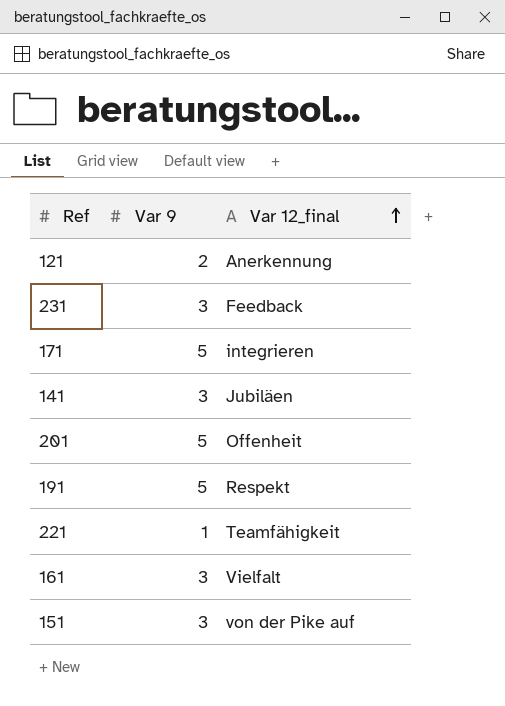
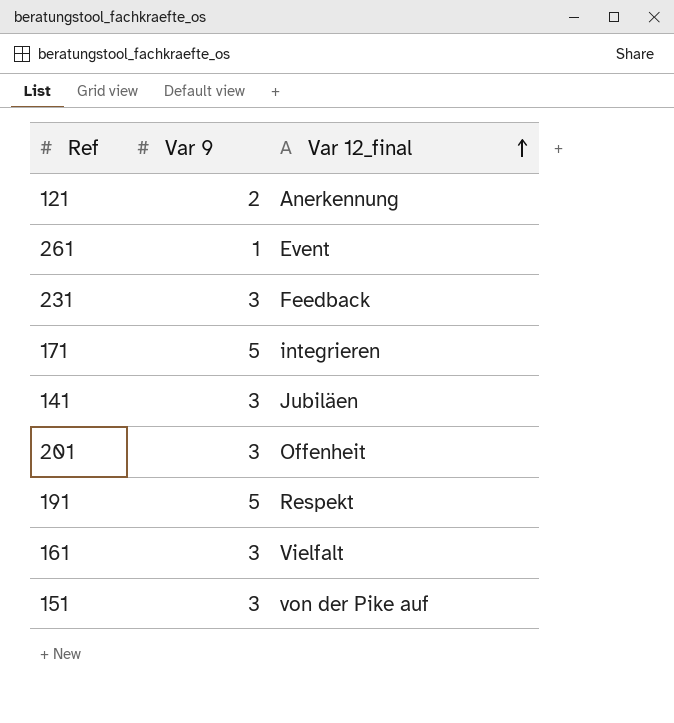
row 221: 1 | Teamfähigkeit -> none
row 261: none -> 1 | Event
201 | Var 9: 5 -> 3

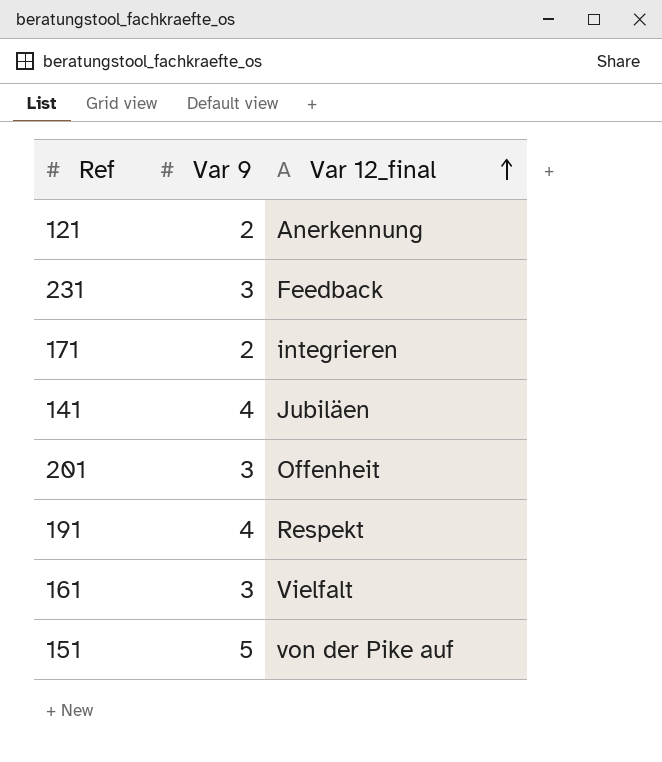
row 261: 1 | Event -> none
171 | Var 9: 5 -> 2
141 | Var 9: 3 -> 4
191 | Var 9: 5 -> 4
151 | Var 9: 3 -> 5

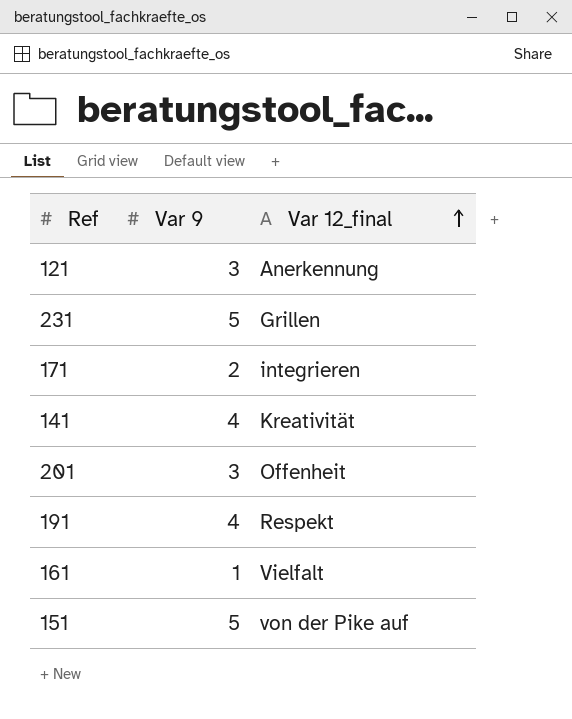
121 | Var 9: 2 -> 3
231 | Var 9: 3 -> 5
231 | Var 12_final: Feedback -> Grillen
141 | Var 12_final: Jubiläen -> Kreativität
161 | Var 9: 3 -> 1

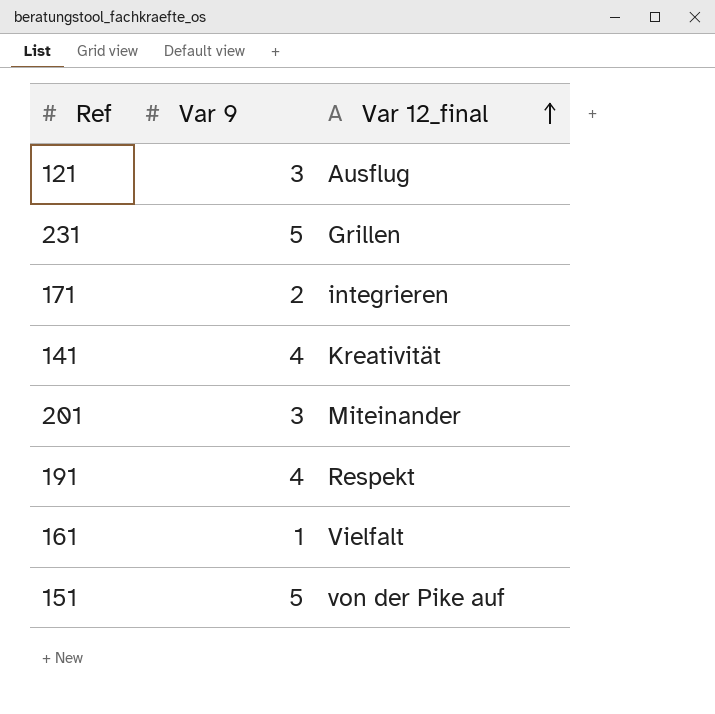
121 | Var 12_final: Anerkennung -> Ausflug
201 | Var 12_final: Offenheit -> Miteinander

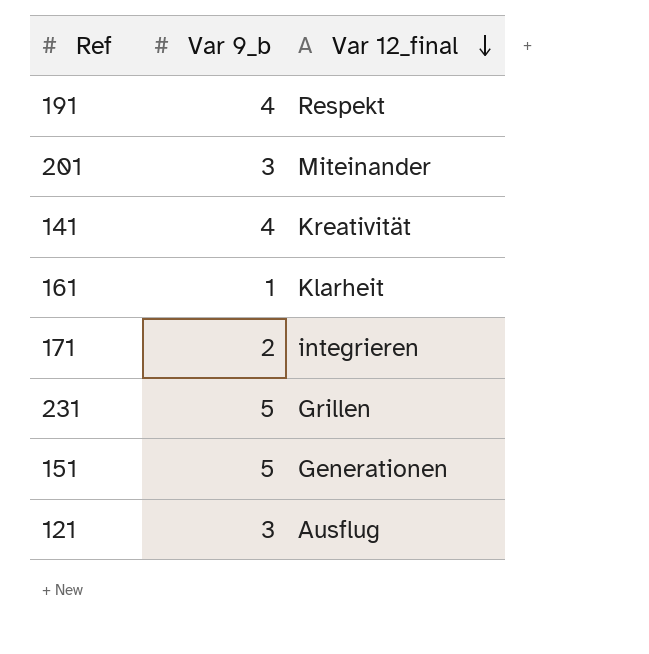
row order: Var 12_final ascending -> Var 12_final descending
column name: Var 9 -> Var 9_b
161 | Var 12_final: Vielfalt -> Klarheit
151 | Var 12_final: von der Pike auf -> Generationen

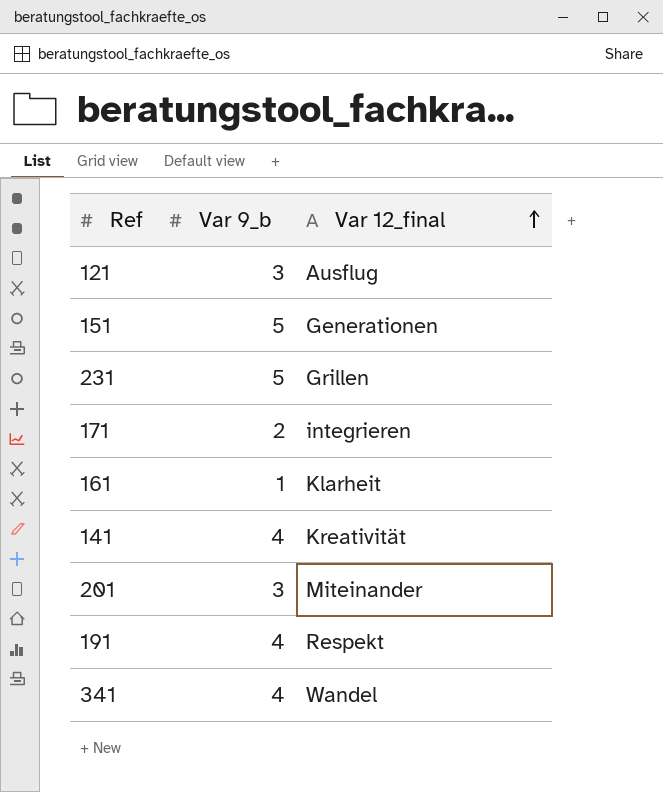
row order: Var 12_final descending -> Var 12_final ascending
row 341: none -> 4 | Wandel

